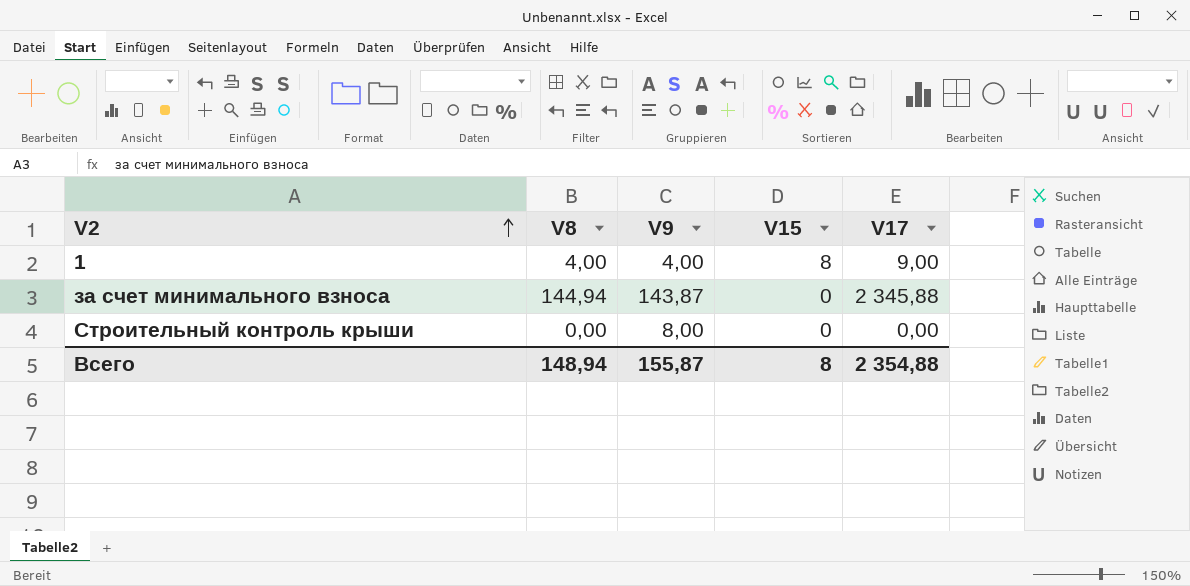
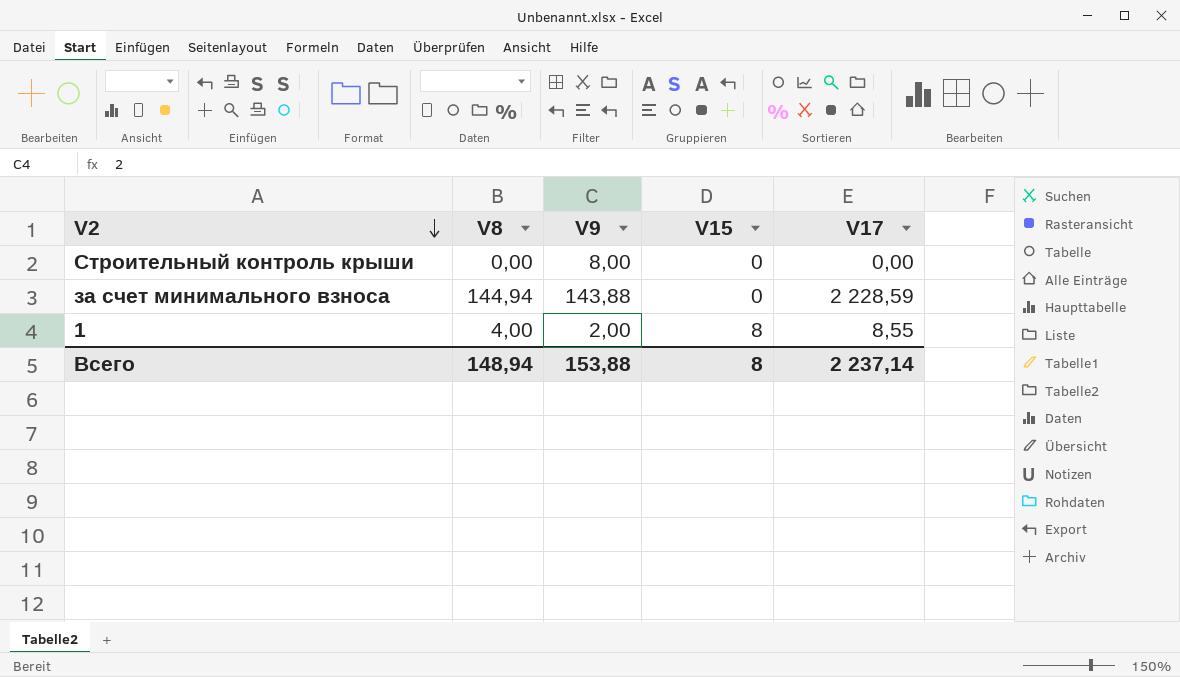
row order: V2 ascending -> V2 descending
за счет минимального взноса | V9: 143,87 -> 143,88
за счет минимального взноса | V17: 2 345,88 -> 2 228,59
1 | V9: 4,00 -> 2,00
1 | V17: 9,00 -> 8,55
Всего | V9: 155,87 -> 153,88
Всего | V17: 2 354,88 -> 2 237,14

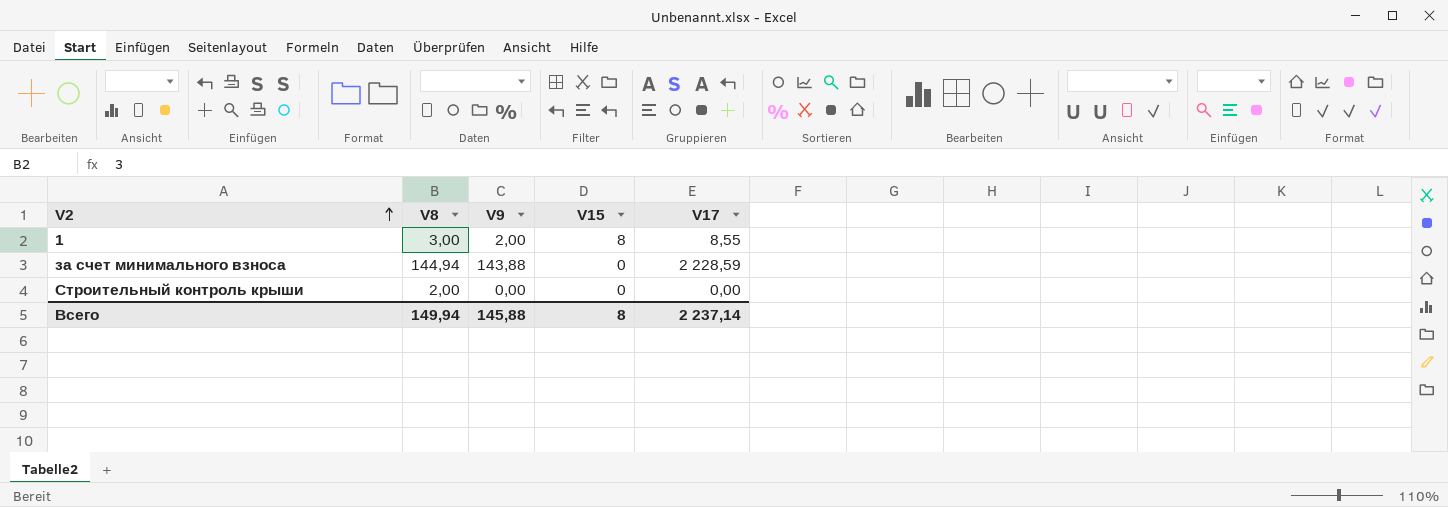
row order: V2 descending -> V2 ascending
1 | V8: 4,00 -> 3,00
Строительный контроль крыши | V8: 0,00 -> 2,00
Строительный контроль крыши | V9: 8,00 -> 0,00
Всего | V8: 148,94 -> 149,94
Всего | V9: 153,88 -> 145,88

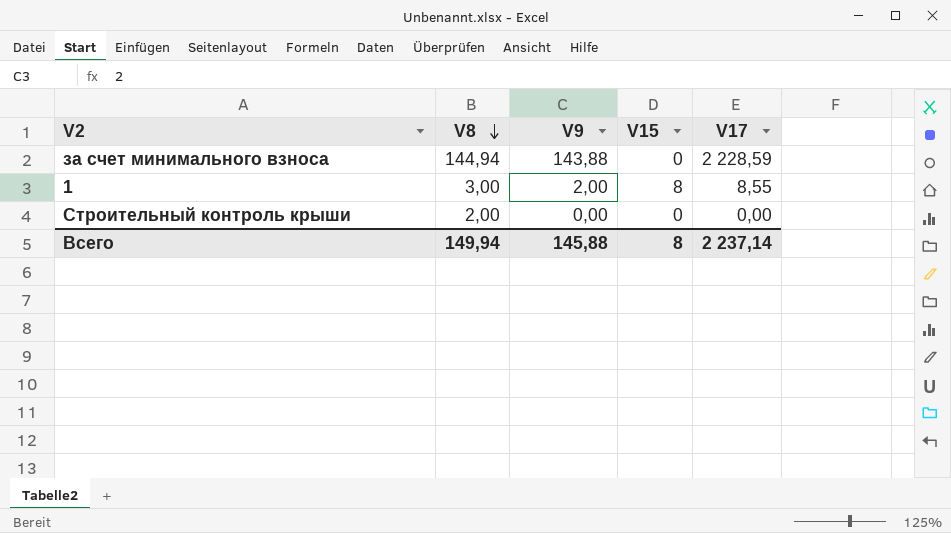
row order: V2 ascending -> V8 descending

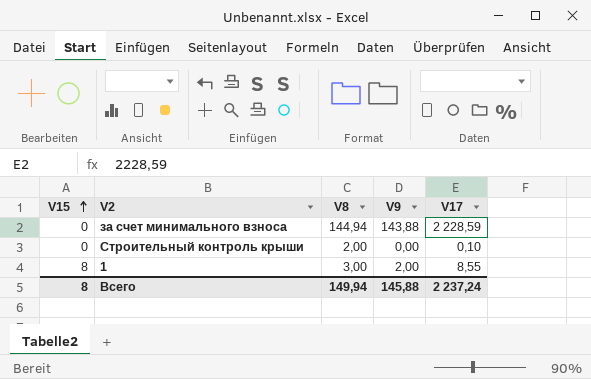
row order: V8 descending -> V15 ascending
column V15 | position: 4 -> 1
Строительный контроль крыши | V17: 0,00 -> 0,10
Всего | V17: 2 237,14 -> 2 237,24

